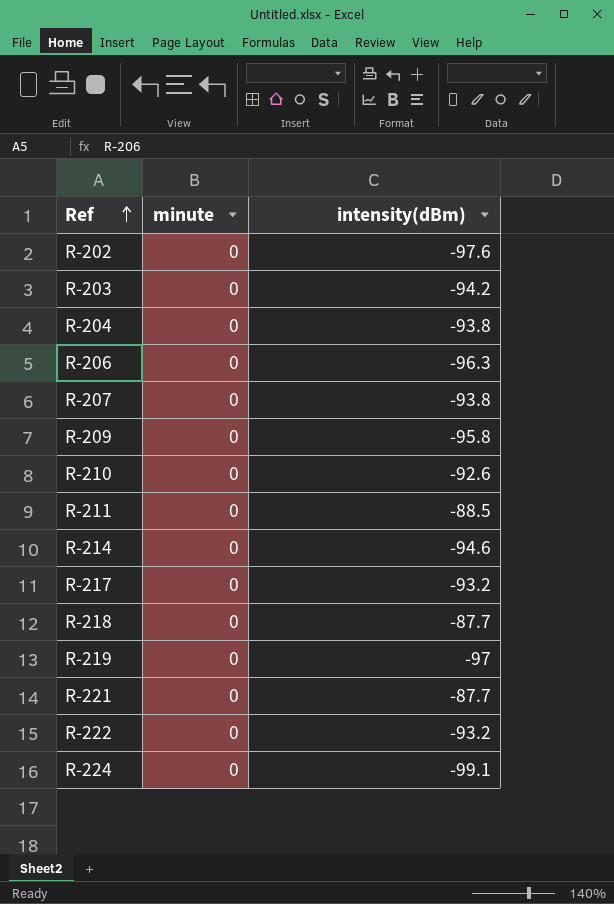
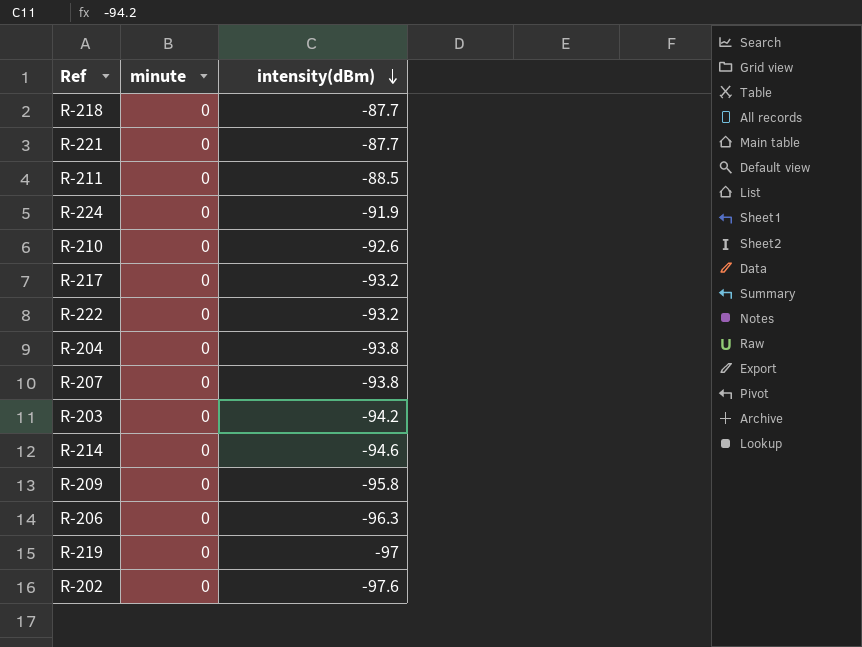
row order: Ref ascending -> intensity(dBm) descending
R-224 | intensity(dBm): -99.1 -> -91.9

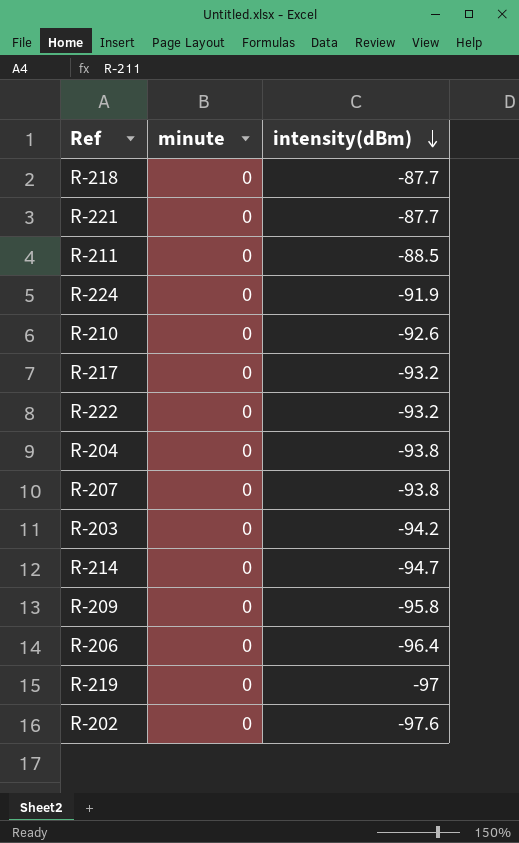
R-214 | intensity(dBm): -94.6 -> -94.7
R-206 | intensity(dBm): -96.3 -> -96.4

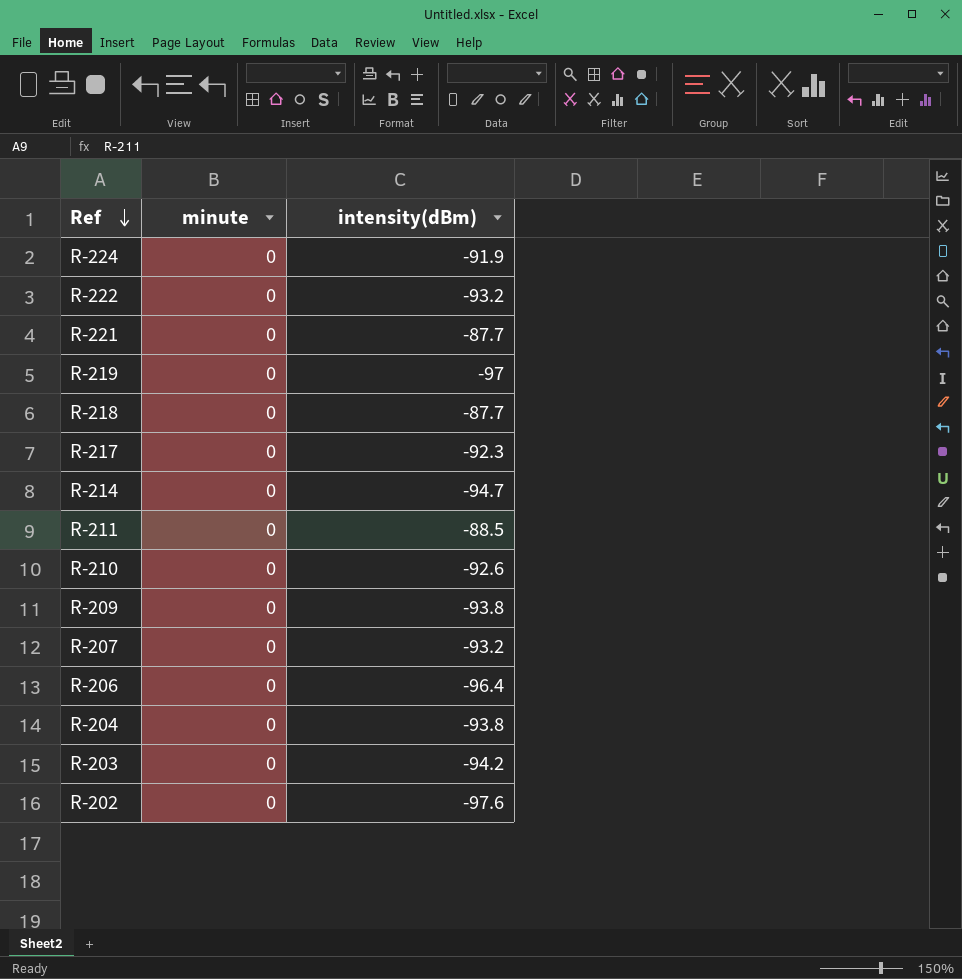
row order: intensity(dBm) descending -> Ref descending
R-217 | intensity(dBm): -93.2 -> -92.3
R-209 | intensity(dBm): -95.8 -> -93.8
R-207 | intensity(dBm): -93.8 -> -93.2

